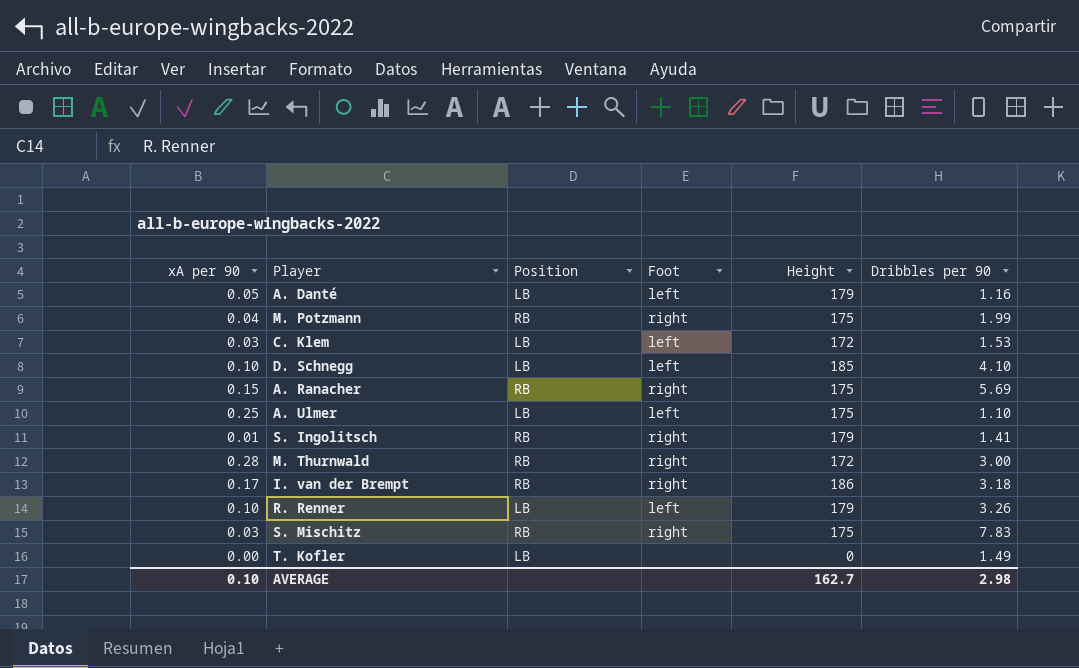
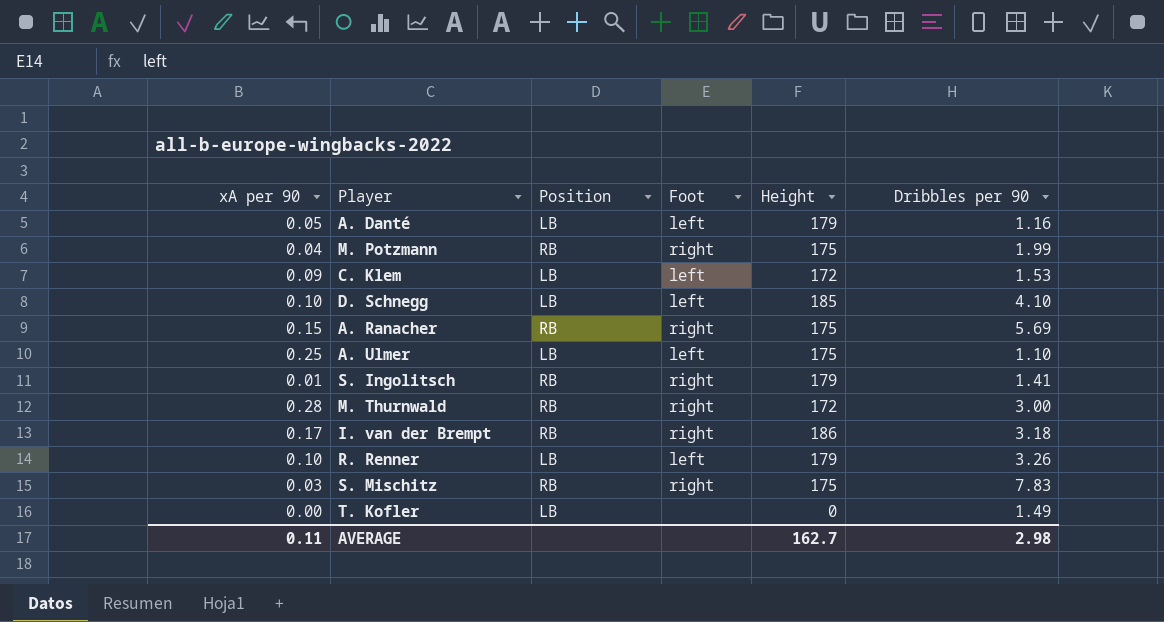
C. Klem | xA per 90: 0.03 -> 0.09
AVERAGE | xA per 90: 0.10 -> 0.11

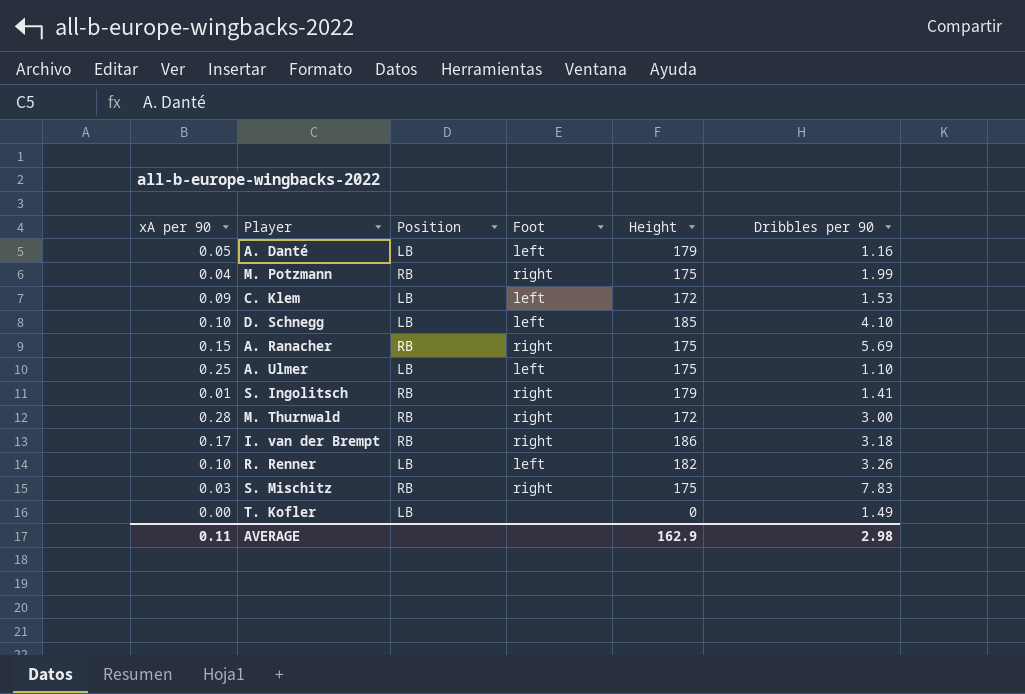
R. Renner | Height: 179 -> 182
AVERAGE | Height: 162.7 -> 162.9

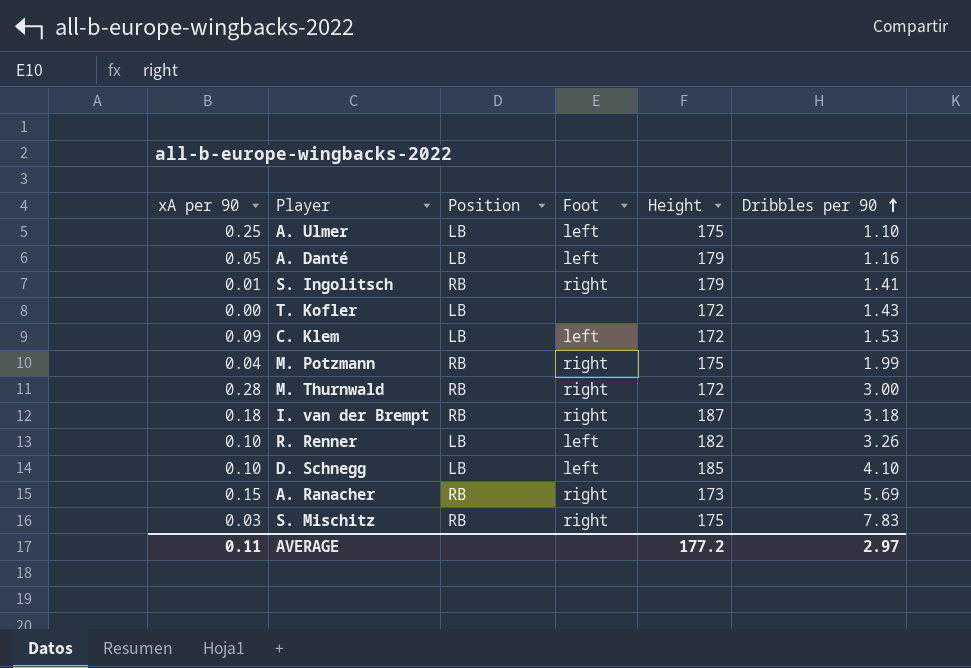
row order: none -> Dribbles per 90 ascending
T. Kofler | Height: 0 -> 172
T. Kofler | Dribbles per 90: 1.49 -> 1.43
I. van der Brempt | xA per 90: 0.17 -> 0.18
I. van der Brempt | Height: 186 -> 187
A. Ranacher | Height: 175 -> 173
AVERAGE | Height: 162.9 -> 177.2
AVERAGE | Dribbles per 90: 2.98 -> 2.97

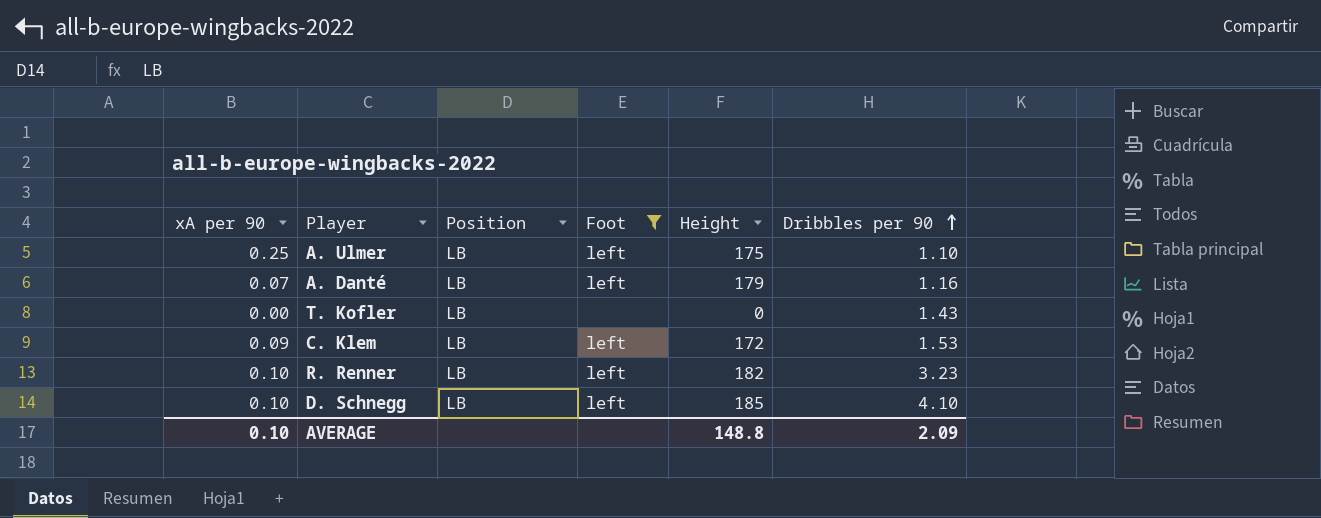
filter: none -> Foot != right
A. Danté | xA per 90: 0.05 -> 0.07
T. Kofler | Height: 172 -> 0
R. Renner | Dribbles per 90: 3.26 -> 3.23
AVERAGE | xA per 90: 0.11 -> 0.10
AVERAGE | Height: 177.2 -> 148.8
AVERAGE | Dribbles per 90: 2.97 -> 2.09

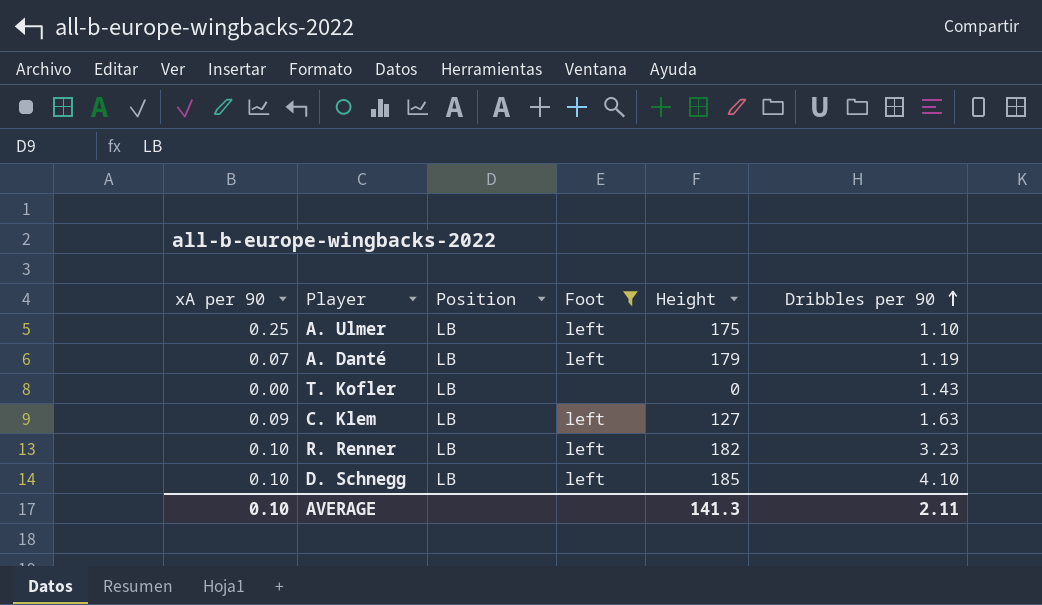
A. Danté | Dribbles per 90: 1.16 -> 1.19
C. Klem | Height: 172 -> 127
C. Klem | Dribbles per 90: 1.53 -> 1.63
AVERAGE | Height: 148.8 -> 141.3
AVERAGE | Dribbles per 90: 2.09 -> 2.11

